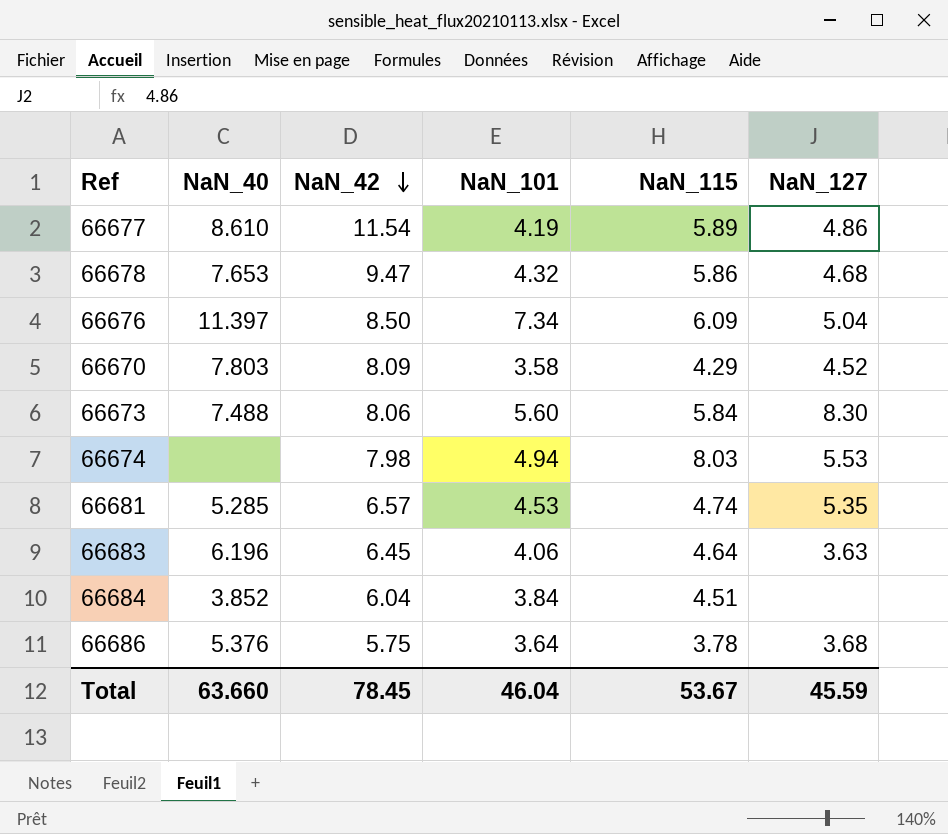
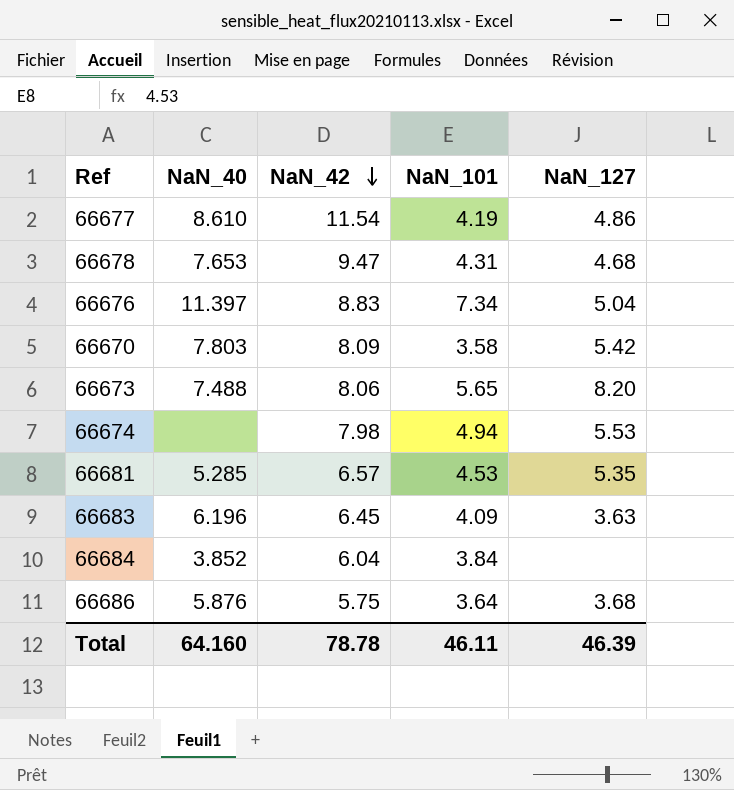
column NaN_115 | position: 5 -> none
66678 | NaN_101: 4.32 -> 4.31
66676 | NaN_42: 8.50 -> 8.83
66670 | NaN_127: 4.52 -> 5.42
66673 | NaN_101: 5.60 -> 5.65
66673 | NaN_127: 8.30 -> 8.20
66683 | NaN_101: 4.06 -> 4.09
66686 | NaN_40: 5.376 -> 5.876
Total | NaN_40: 63.660 -> 64.160
Total | NaN_42: 78.45 -> 78.78
Total | NaN_101: 46.04 -> 46.11
Total | NaN_127: 45.59 -> 46.39

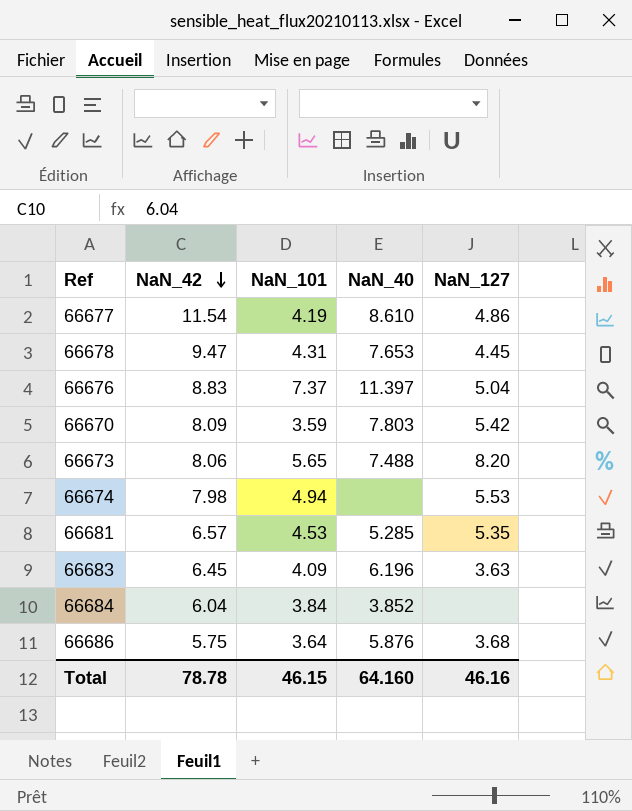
column NaN_40 | position: 2 -> 4
66678 | NaN_127: 4.68 -> 4.45
66676 | NaN_101: 7.34 -> 7.37
66670 | NaN_101: 3.58 -> 3.59
Total | NaN_101: 46.11 -> 46.15
Total | NaN_127: 46.39 -> 46.16

